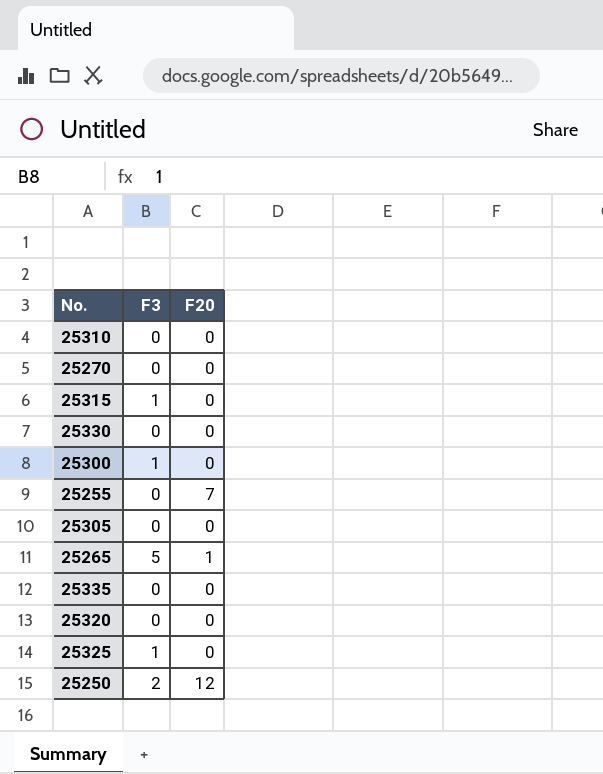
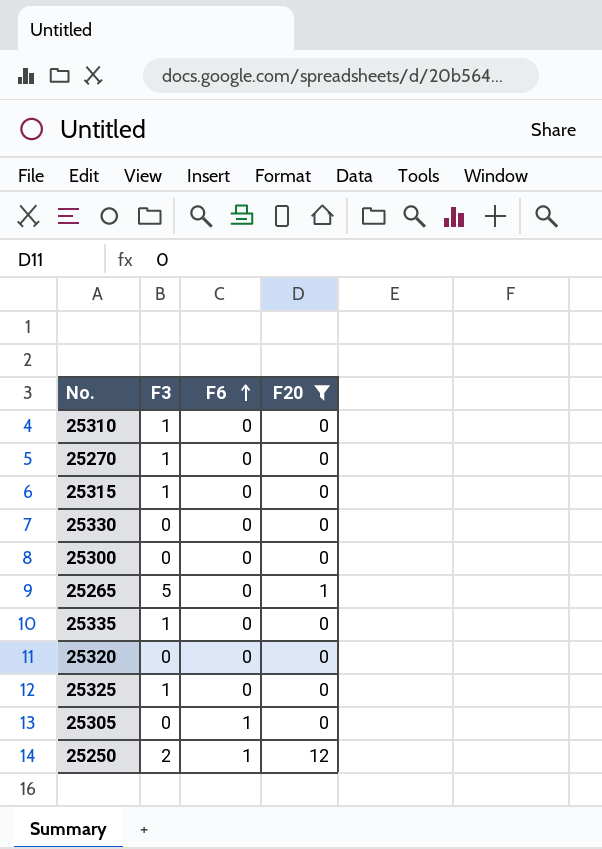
filter: none -> F20 != 7
row order: none -> F6 ascending
column F6 | position: none -> 3
25310 | F3: 0 -> 1
25270 | F3: 0 -> 1
25300 | F3: 1 -> 0
25335 | F3: 0 -> 1

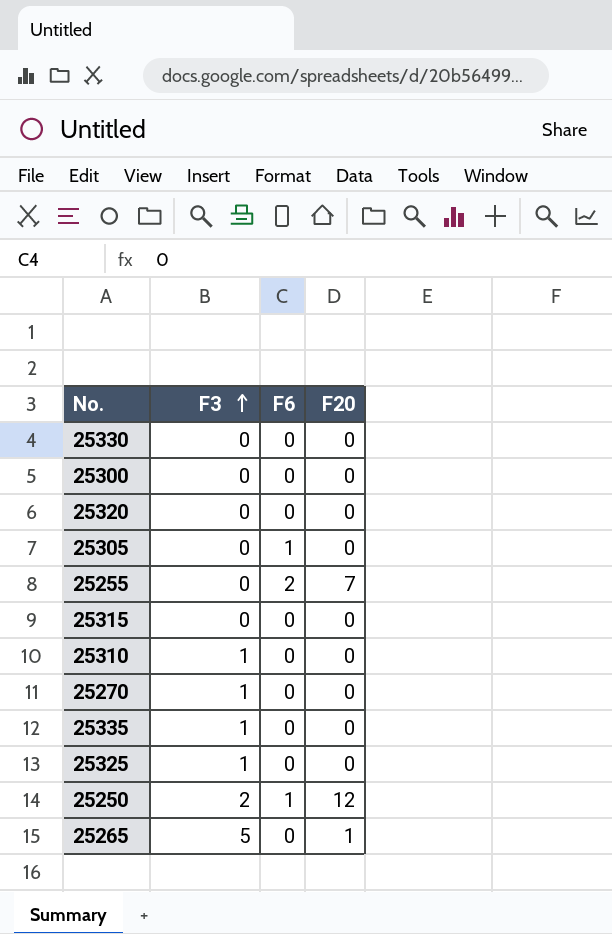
filter: F20 != 7 -> none
row order: F6 ascending -> F3 ascending
25315 | F3: 1 -> 0

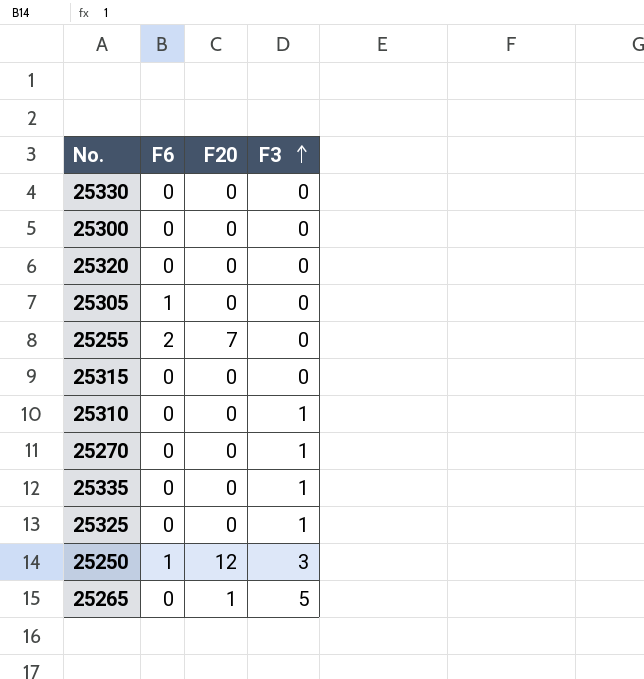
column F3 | position: 2 -> 4
25250 | F3: 2 -> 3

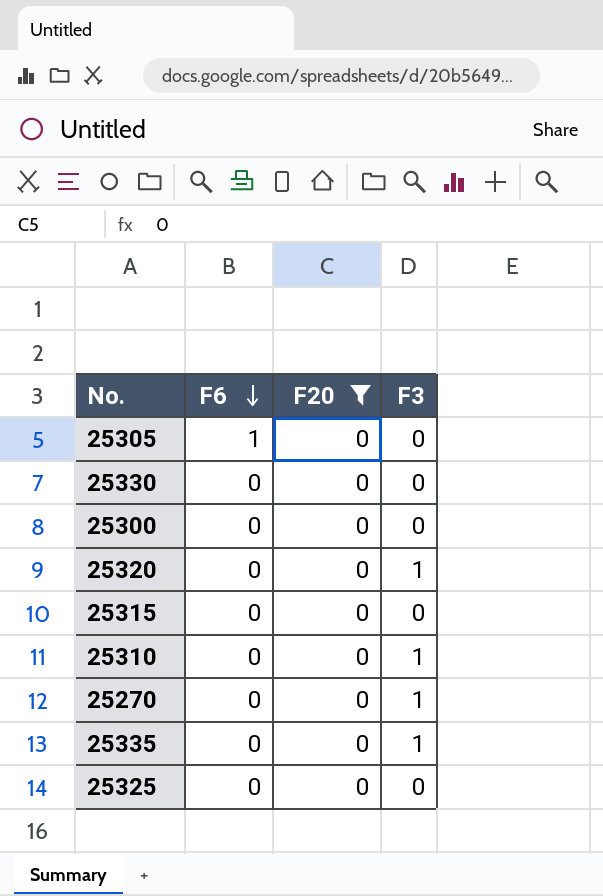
filter: none -> F20 = 0
row order: F3 ascending -> F6 descending
25320 | F3: 0 -> 1
25325 | F3: 1 -> 0

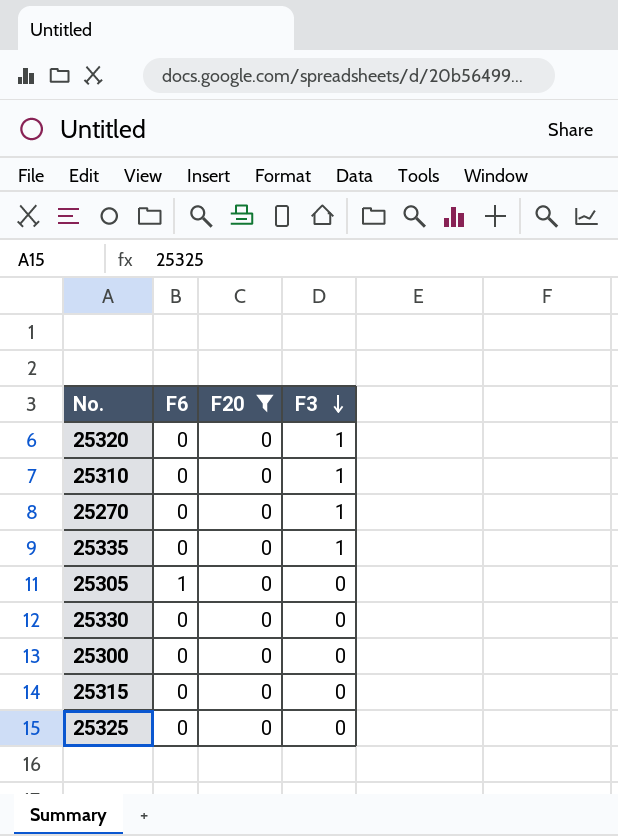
row order: F6 descending -> F3 descending

